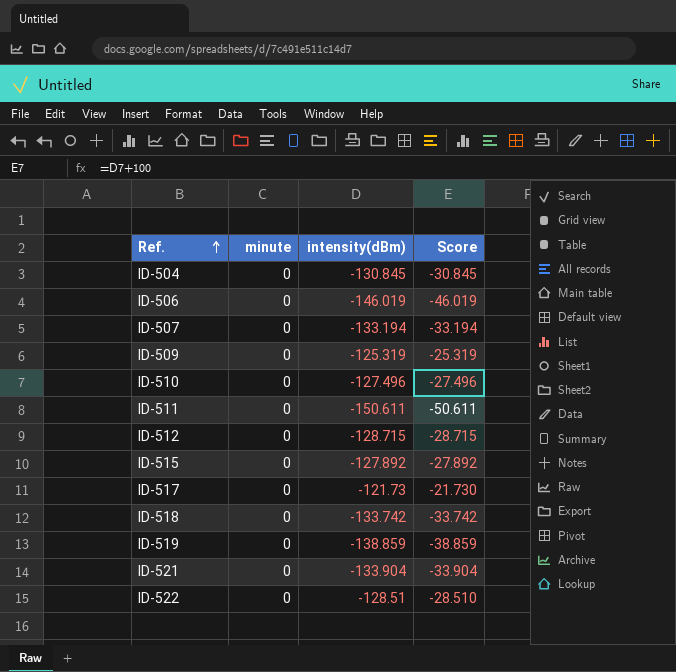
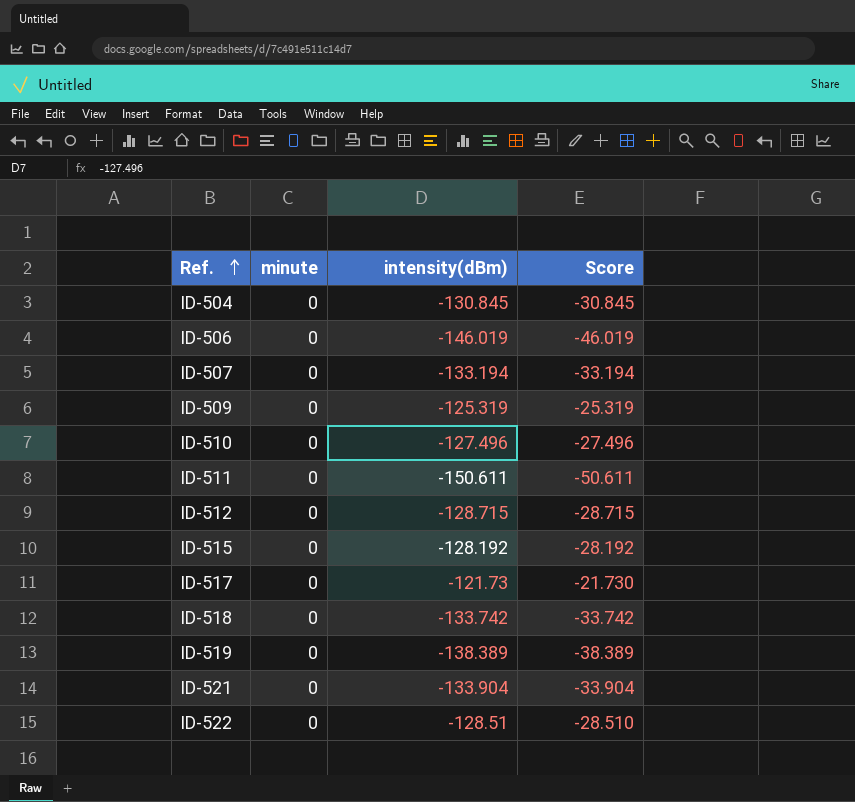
ID-515 | intensity(dBm): -127.892 -> -128.192
ID-515 | Score: -27.892 -> -28.192
ID-519 | intensity(dBm): -138.859 -> -138.389
ID-519 | Score: -38.859 -> -38.389

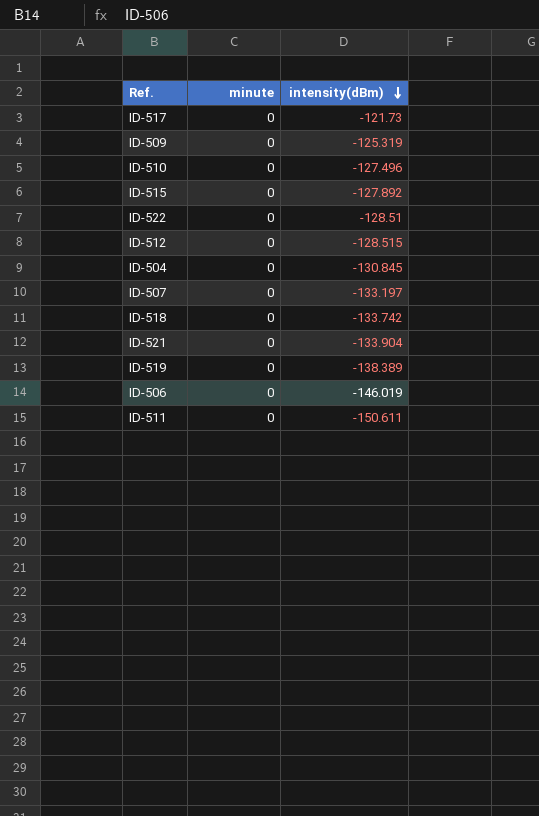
row order: Ref. ascending -> intensity(dBm) descending
column Score | formula: [intensity(dBm)] + 100 -> none
ID-515 | intensity(dBm): -128.192 -> -127.892
ID-512 | intensity(dBm): -128.715 -> -128.515
ID-507 | intensity(dBm): -133.194 -> -133.197

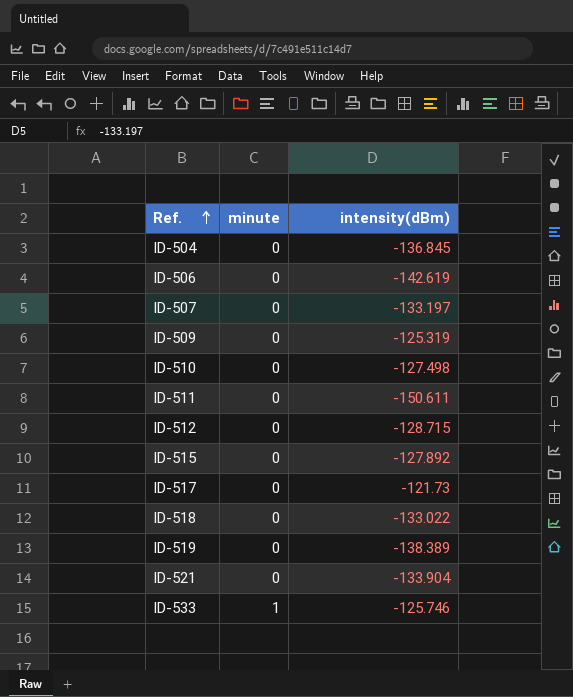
row order: intensity(dBm) descending -> Ref. ascending
row ID-522: 0 | -128.51 -> none
ID-504 | intensity(dBm): -130.845 -> -136.845
ID-506 | intensity(dBm): -146.019 -> -142.619
ID-510 | intensity(dBm): -127.496 -> -127.498
ID-512 | intensity(dBm): -128.515 -> -128.715
ID-518 | intensity(dBm): -133.742 -> -133.022
row ID-533: none -> 1 | -125.746

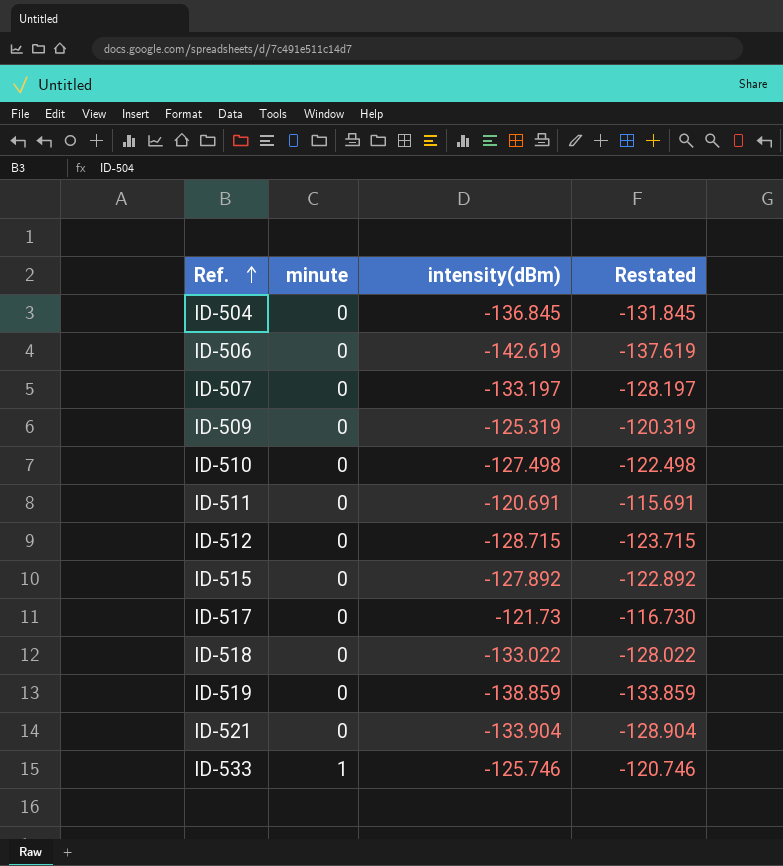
column Restated | formula: none -> [intensity(dBm)] + 5
ID-511 | intensity(dBm): -150.611 -> -120.691
ID-519 | intensity(dBm): -138.389 -> -138.859

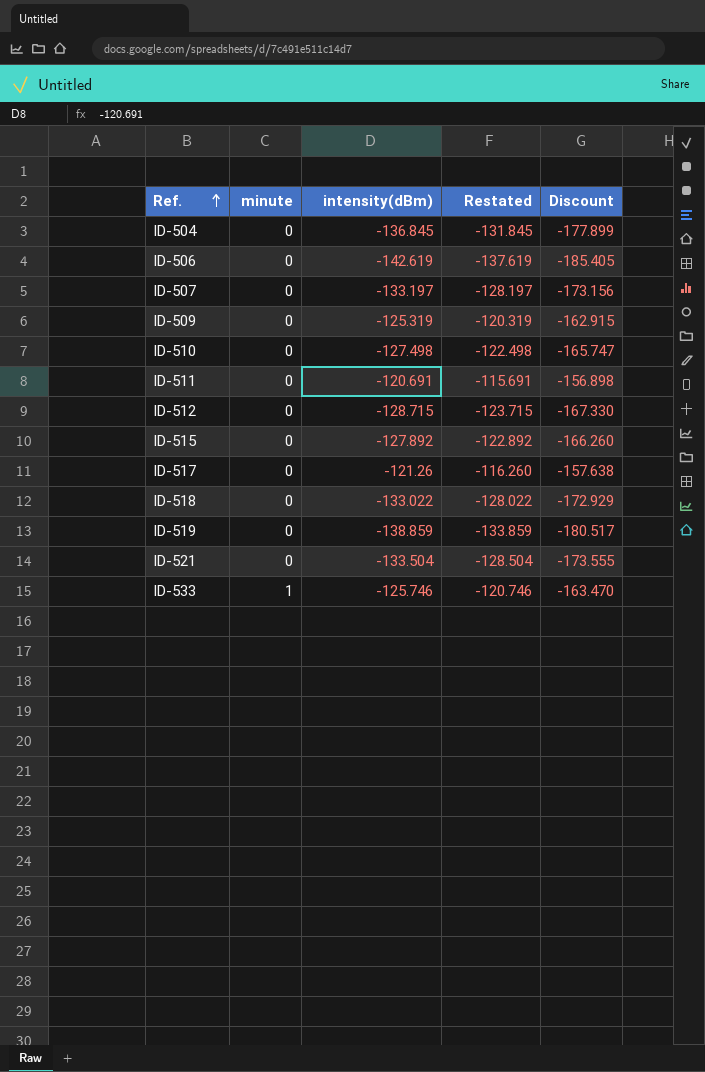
column Discount | formula: none -> [intensity(dBm)] * 1.3
ID-517 | intensity(dBm): -121.73 -> -121.26
ID-517 | Restated: -116.730 -> -116.260
ID-521 | intensity(dBm): -133.904 -> -133.504
ID-521 | Restated: -128.904 -> -128.504

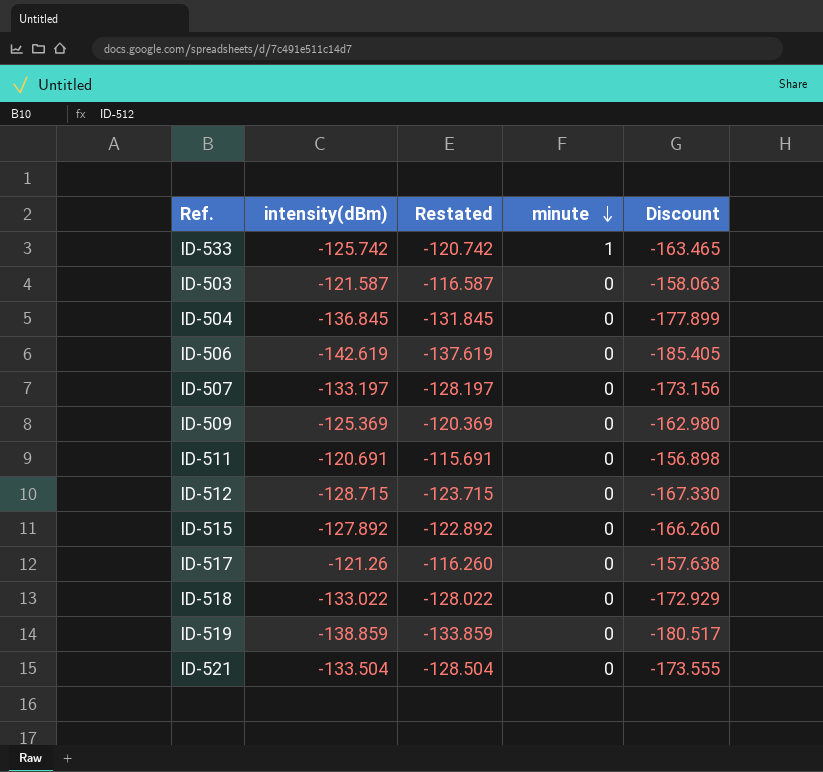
row order: Ref. ascending -> minute descending
column minute | position: 2 -> 4
row ID-510: 0 | -127.498 | -122.498 | -165.747 -> none
ID-533 | intensity(dBm): -125.746 -> -125.742
ID-533 | Restated: -120.746 -> -120.742
ID-533 | Discount: -163.470 -> -163.465
row ID-503: none -> -121.587 | -116.587 | 0 | -158.063
ID-509 | intensity(dBm): -125.319 -> -125.369
ID-509 | Restated: -120.319 -> -120.369
ID-509 | Discount: -162.915 -> -162.980

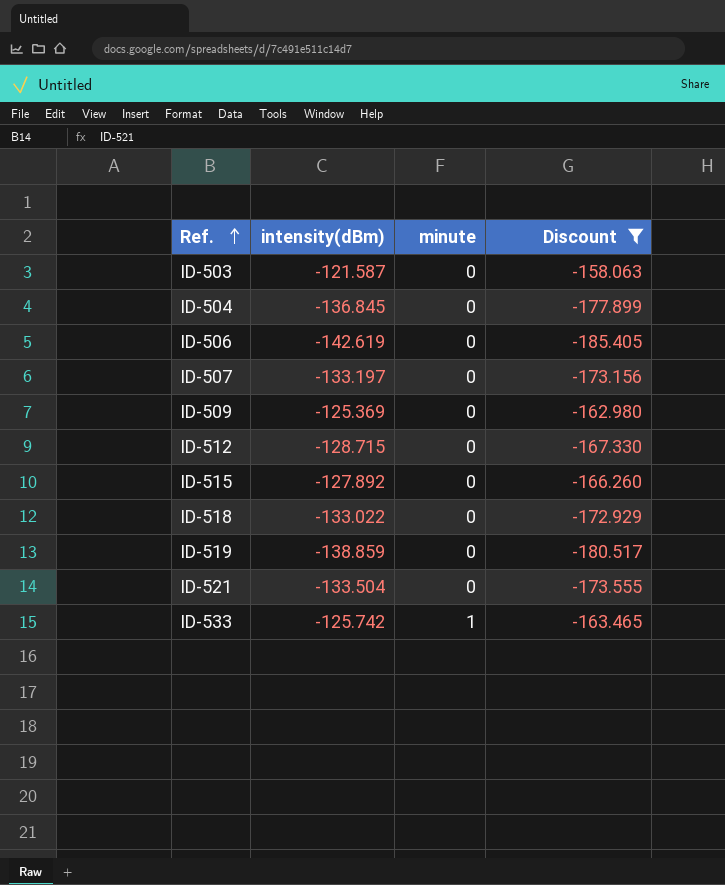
filter: none -> Discount <= -158.063
row order: minute descending -> Ref. ascending
column Restated | formula: [intensity(dBm)] + 5 -> none

